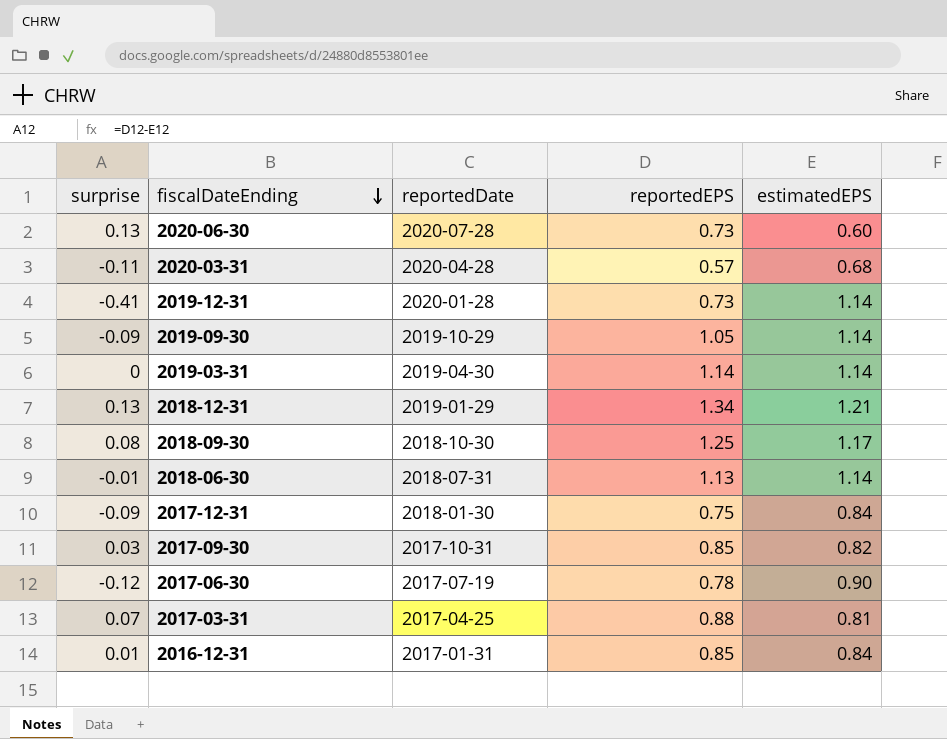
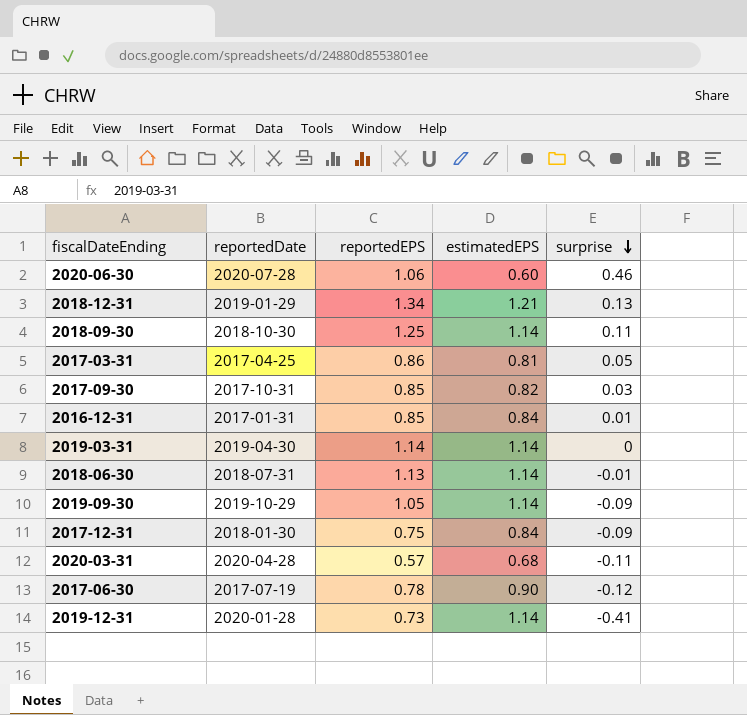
row order: fiscalDateEnding descending -> surprise descending
column surprise | position: 1 -> 5
2020-06-30 | reportedEPS: 0.73 -> 1.06
2020-06-30 | surprise: 0.13 -> 0.46
2018-09-30 | estimatedEPS: 1.17 -> 1.14
2018-09-30 | surprise: 0.08 -> 0.11
2017-03-31 | reportedEPS: 0.88 -> 0.86
2017-03-31 | surprise: 0.07 -> 0.05

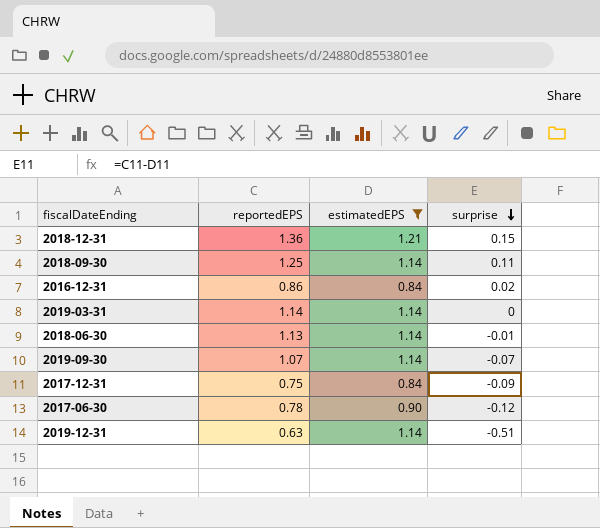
filter: none -> estimatedEPS >= 0.84
column reportedDate | position: 2 -> none
2018-12-31 | reportedEPS: 1.34 -> 1.36
2018-12-31 | surprise: 0.13 -> 0.15
2016-12-31 | reportedEPS: 0.85 -> 0.86
2016-12-31 | surprise: 0.01 -> 0.02
2019-09-30 | reportedEPS: 1.05 -> 1.07
2019-09-30 | surprise: -0.09 -> -0.07
2019-12-31 | reportedEPS: 0.73 -> 0.63
2019-12-31 | surprise: -0.41 -> -0.51

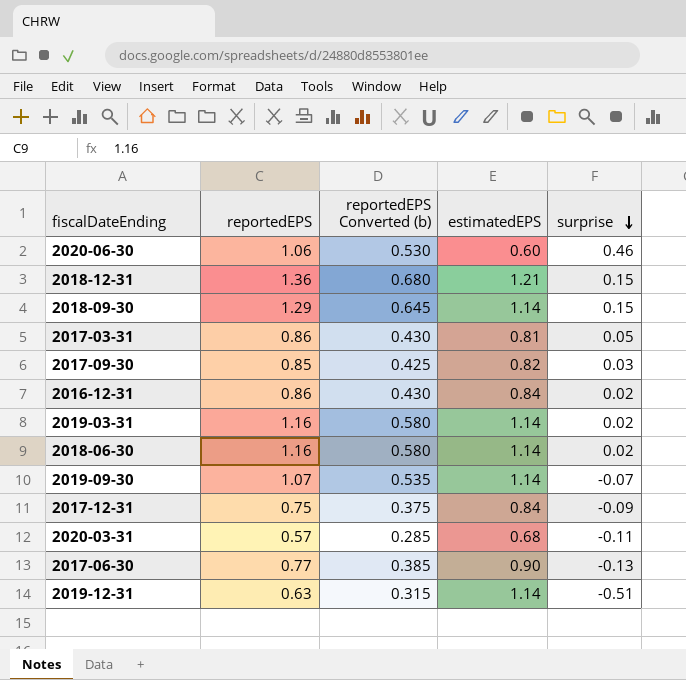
filter: estimatedEPS >= 0.84 -> none
column reportedEPS Converted (b) | formula: none -> [reportedEPS] * 0.5
2018-09-30 | reportedEPS: 1.25 -> 1.29
2018-09-30 | surprise: 0.11 -> 0.15
2019-03-31 | reportedEPS: 1.14 -> 1.16
2019-03-31 | surprise: 0 -> 0.02
2018-06-30 | reportedEPS: 1.13 -> 1.16
2018-06-30 | surprise: -0.01 -> 0.02
2017-06-30 | reportedEPS: 0.78 -> 0.77
2017-06-30 | surprise: -0.12 -> -0.13

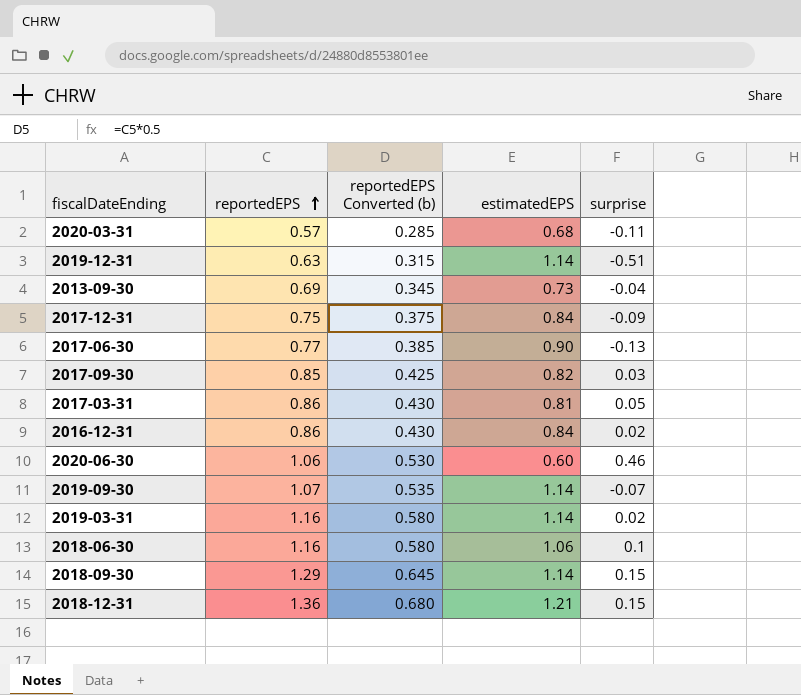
row order: surprise descending -> reportedEPS ascending
row 2013-09-30: none -> 0.69 | 0.345 | 0.73 | -0.04
2018-06-30 | estimatedEPS: 1.14 -> 1.06
2018-06-30 | surprise: 0.02 -> 0.1

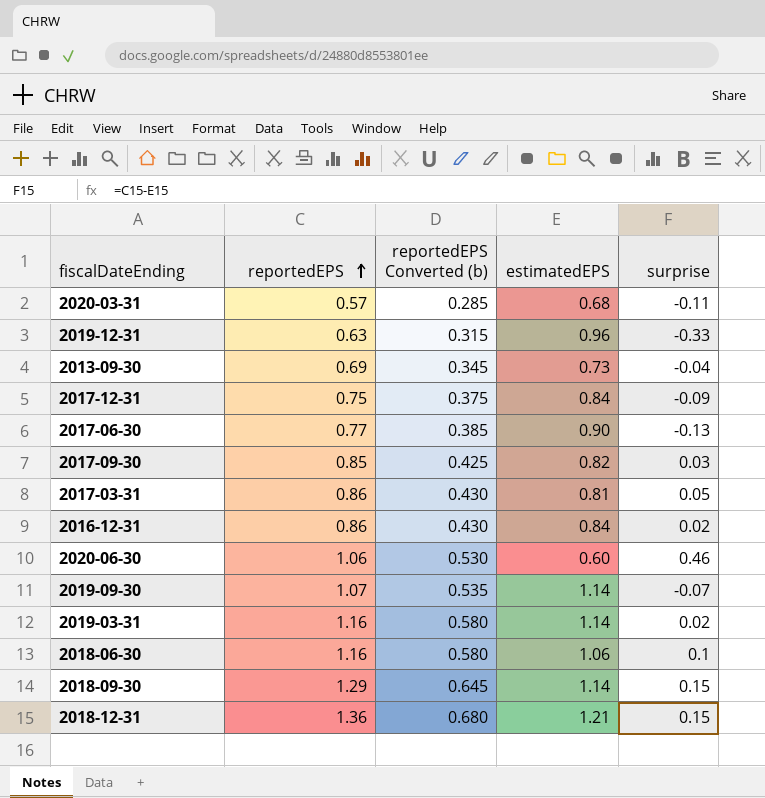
2019-12-31 | estimatedEPS: 1.14 -> 0.96
2019-12-31 | surprise: -0.51 -> -0.33

